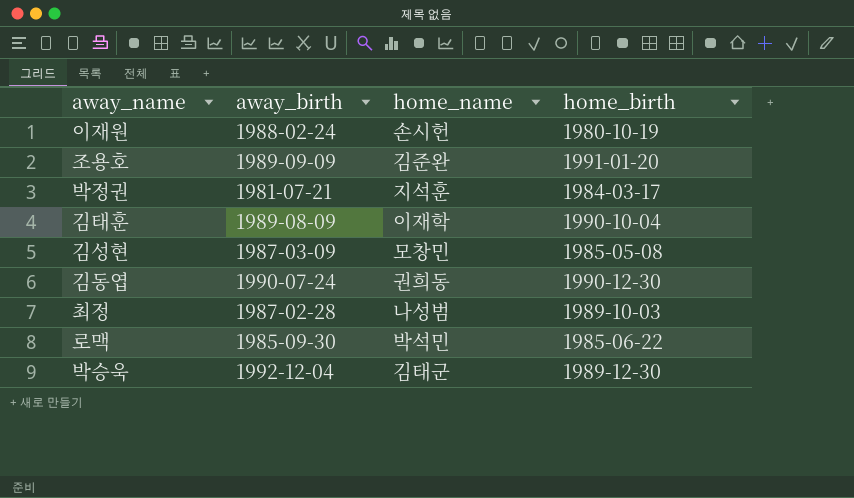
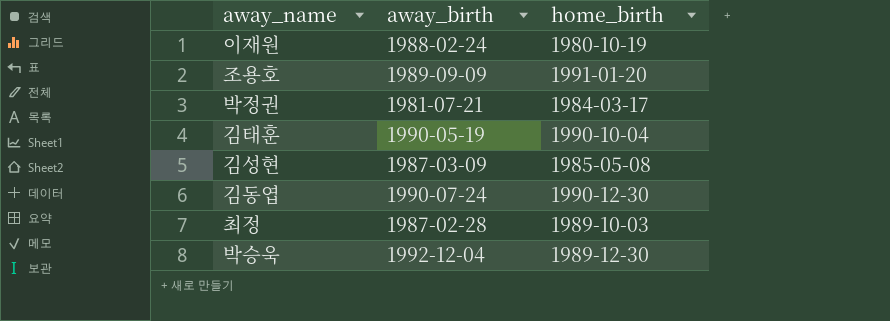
column home_name | position: 3 -> none
row 로맥: 1985-09-30 | 박석민 | 1985-06-22 -> none
김태훈 | away_birth: 1989-08-09 -> 1990-05-19

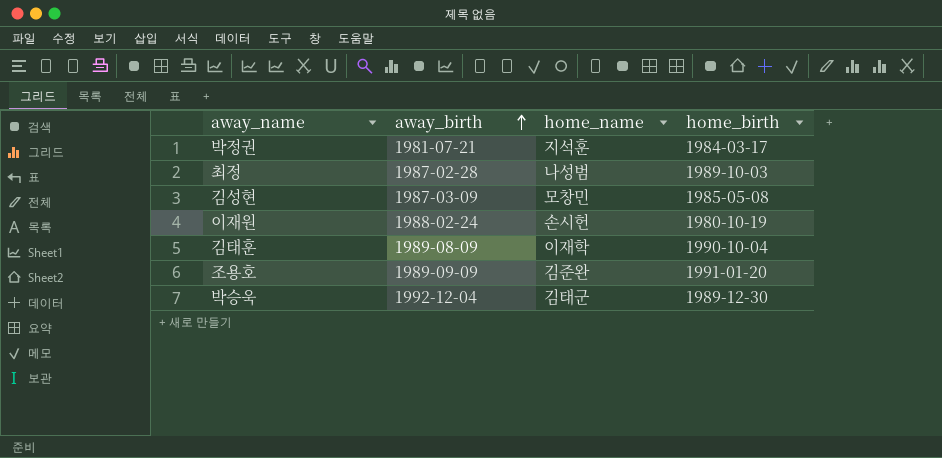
row order: none -> away_birth ascending
column home_name | position: none -> 3
row 김동엽: 1990-07-24 | 1990-12-30 -> none
김태훈 | away_birth: 1990-05-19 -> 1989-08-09

